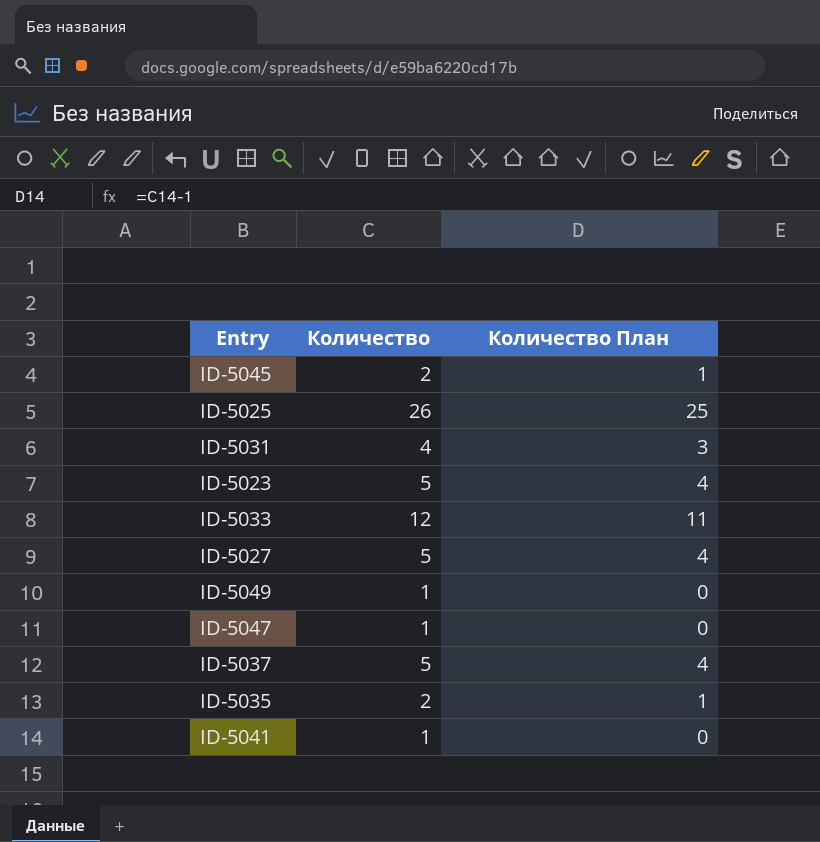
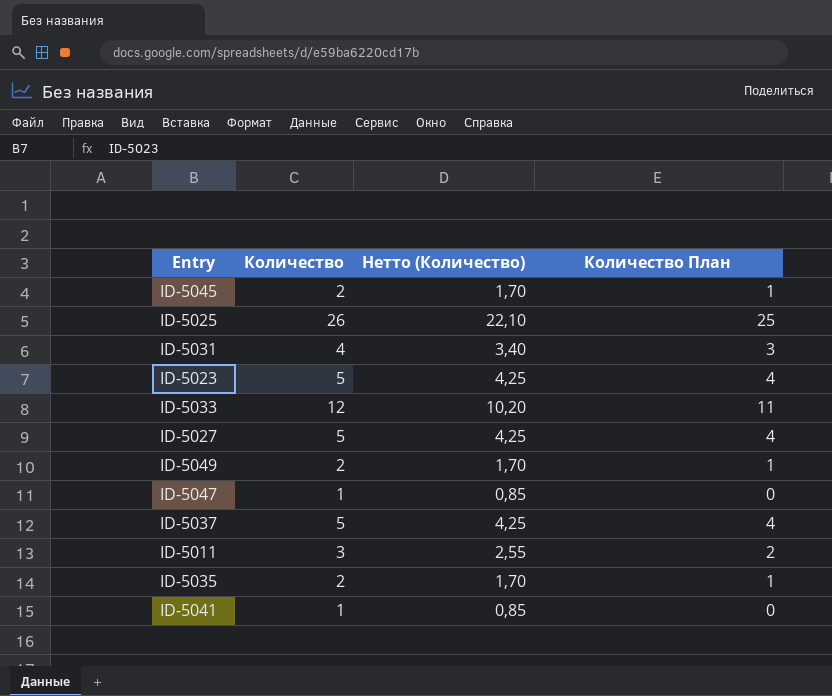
column Нетто (Количество) | formula: none -> [Количество] * 0,85
ID-5049 | Количество: 1 -> 2
ID-5049 | Количество План: 0 -> 1
row ID-5011: none -> 3 | 2,55 | 2

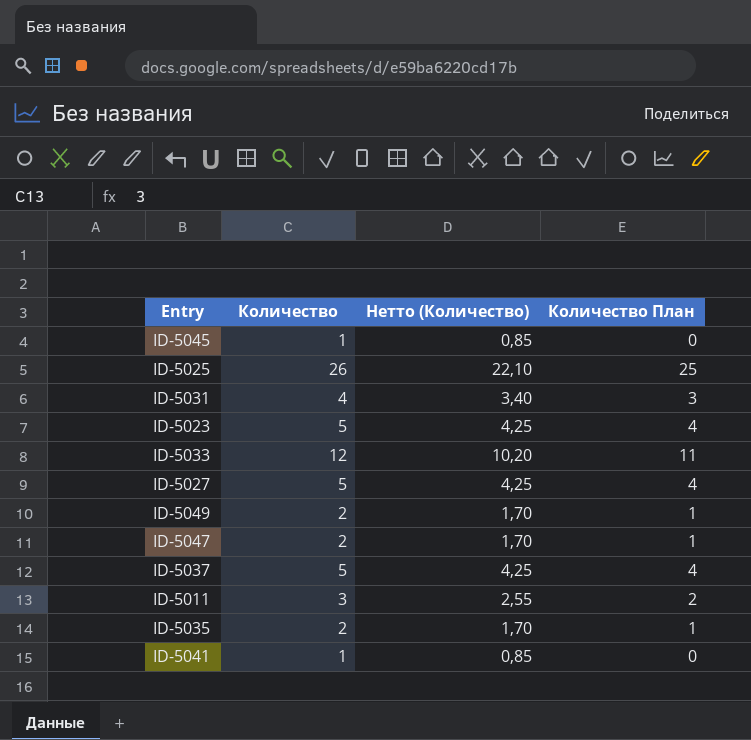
ID-5045 | Количество: 2 -> 1
ID-5045 | Нетто (Количество): 1,70 -> 0,85
ID-5045 | Количество План: 1 -> 0
ID-5047 | Количество: 1 -> 2
ID-5047 | Нетто (Количество): 0,85 -> 1,70
ID-5047 | Количество План: 0 -> 1

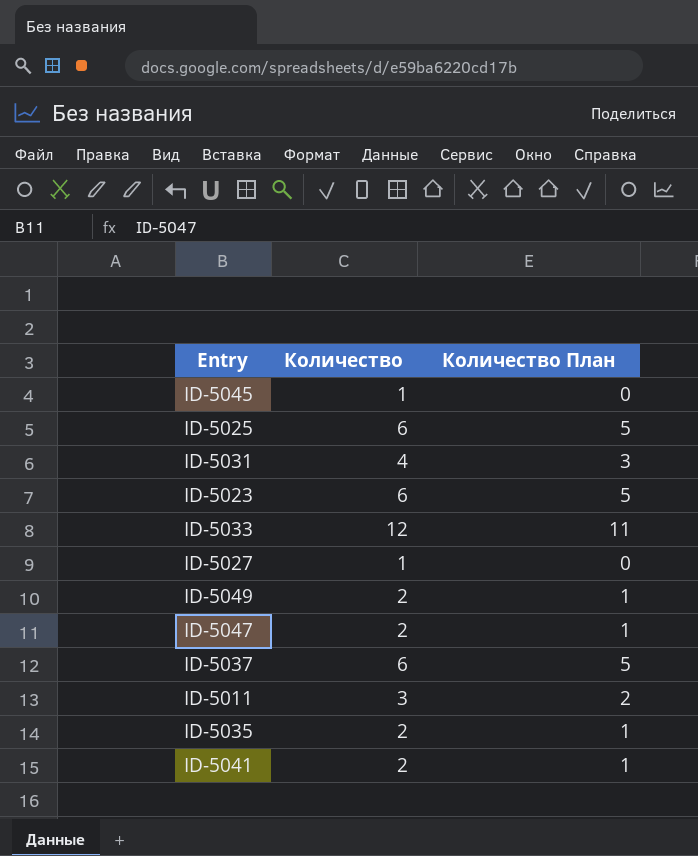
column Нетто (Количество) | formula: [Количество] * 0,85 -> none
ID-5025 | Количество: 26 -> 6
ID-5025 | Количество План: 25 -> 5
ID-5023 | Количество: 5 -> 6
ID-5023 | Количество План: 4 -> 5
ID-5027 | Количество: 5 -> 1
ID-5027 | Количество План: 4 -> 0
ID-5037 | Количество: 5 -> 6
ID-5037 | Количество План: 4 -> 5
ID-5041 | Количество: 1 -> 2
ID-5041 | Количество План: 0 -> 1

